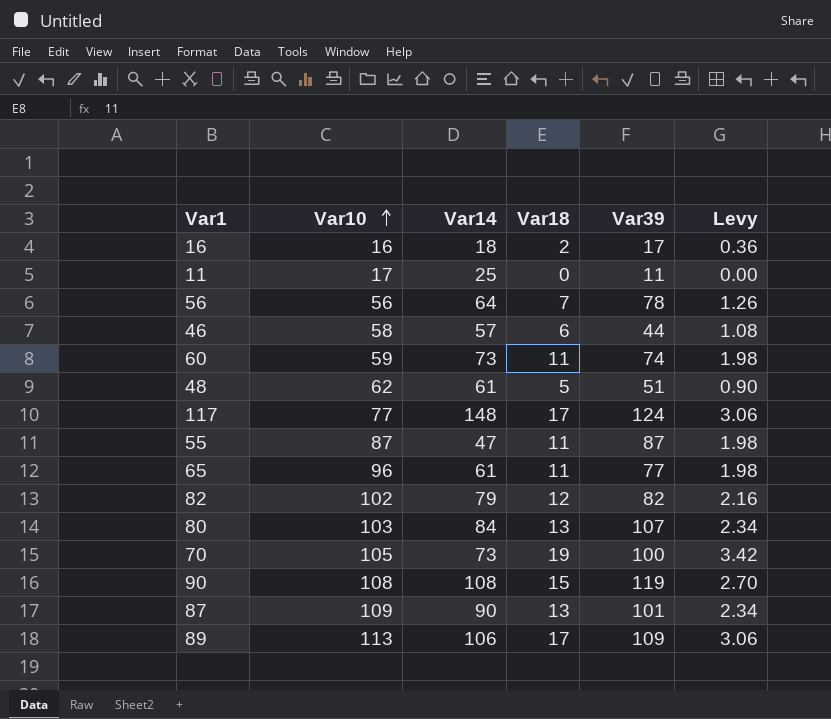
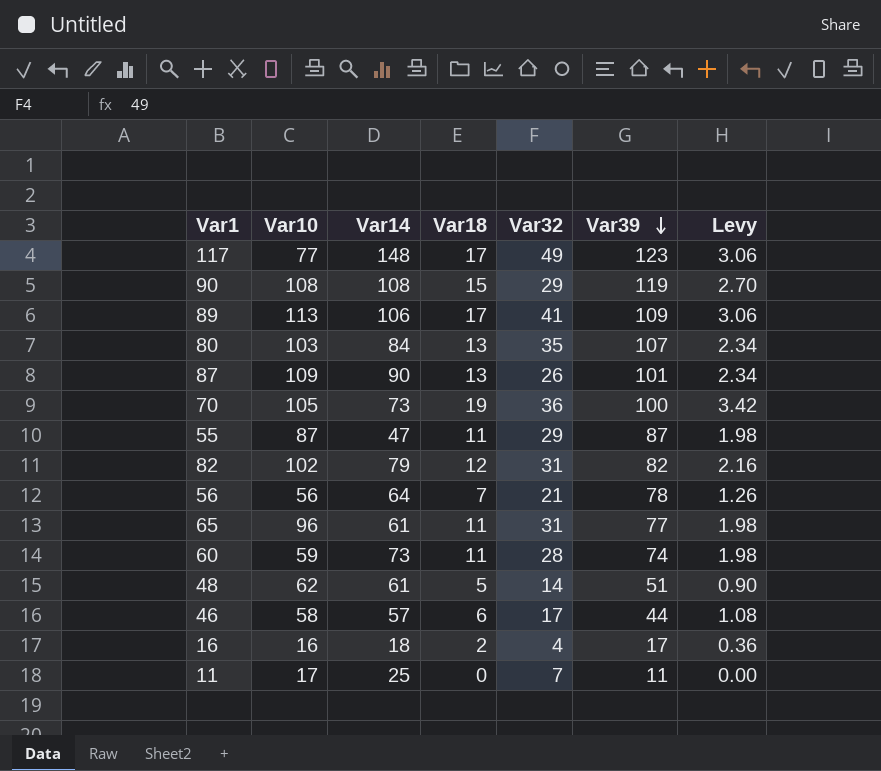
row order: Var10 ascending -> Var39 descending
column Var32 | position: none -> 5
117 | Var39: 124 -> 123

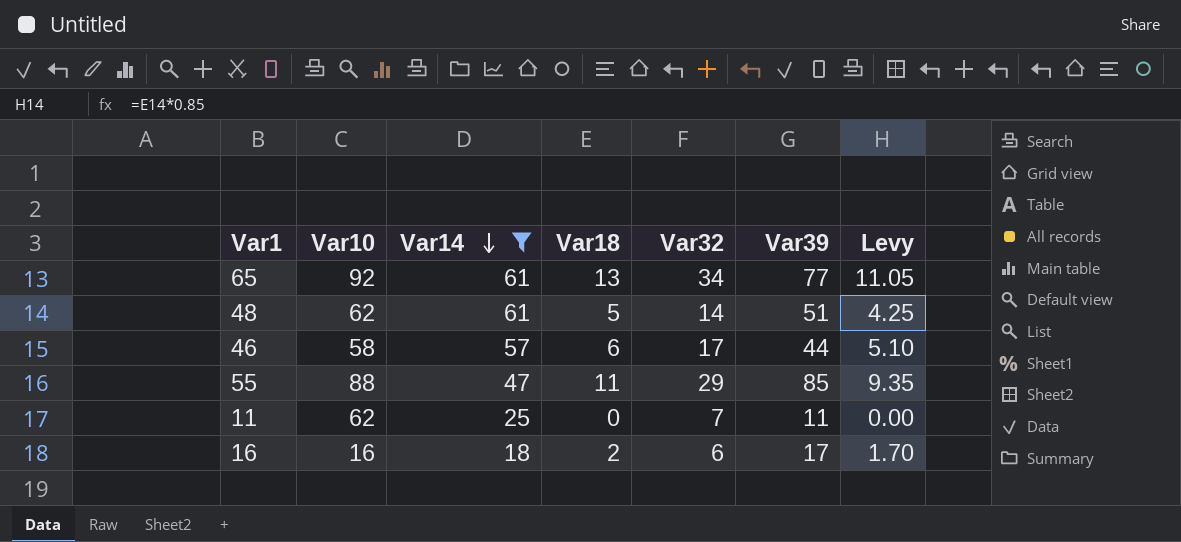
filter: none -> Var14 <= 61
row order: Var39 descending -> Var14 descending
column Levy | formula: [Var18] * 0.18 -> [Var18] * 0.85
65 | Var10: 96 -> 92
65 | Var18: 11 -> 13
65 | Var32: 31 -> 34
55 | Var10: 87 -> 88
55 | Var39: 87 -> 85
11 | Var10: 17 -> 62
16 | Var32: 4 -> 6

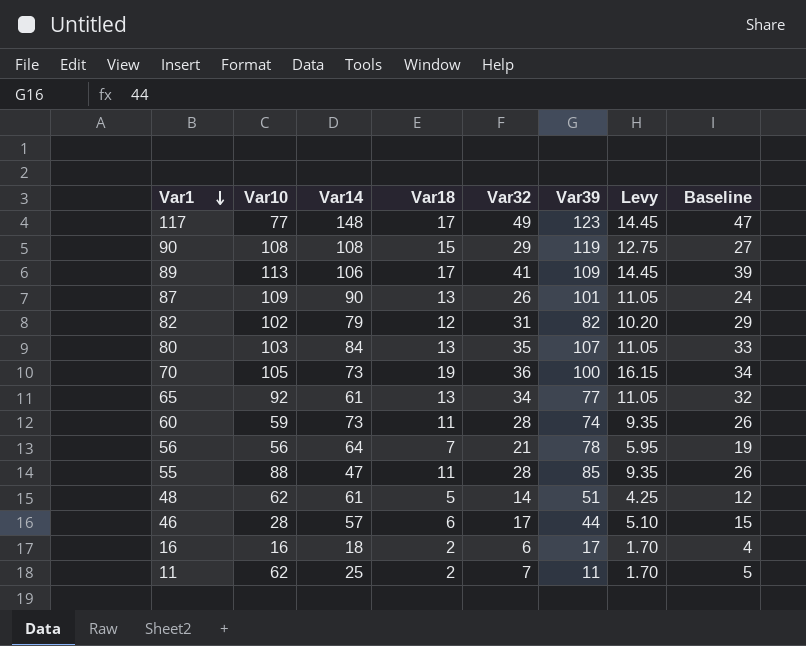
filter: Var14 <= 61 -> none
row order: Var14 descending -> Var1 descending
column Baseline | formula: none -> [Var32] - 2
55 | Var32: 29 -> 28
46 | Var10: 58 -> 28
11 | Var18: 0 -> 2
11 | Levy: 0.00 -> 1.70

